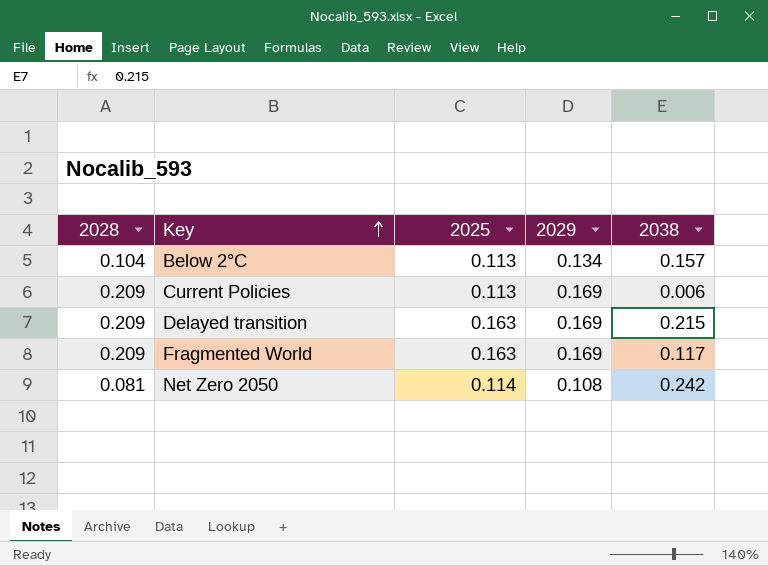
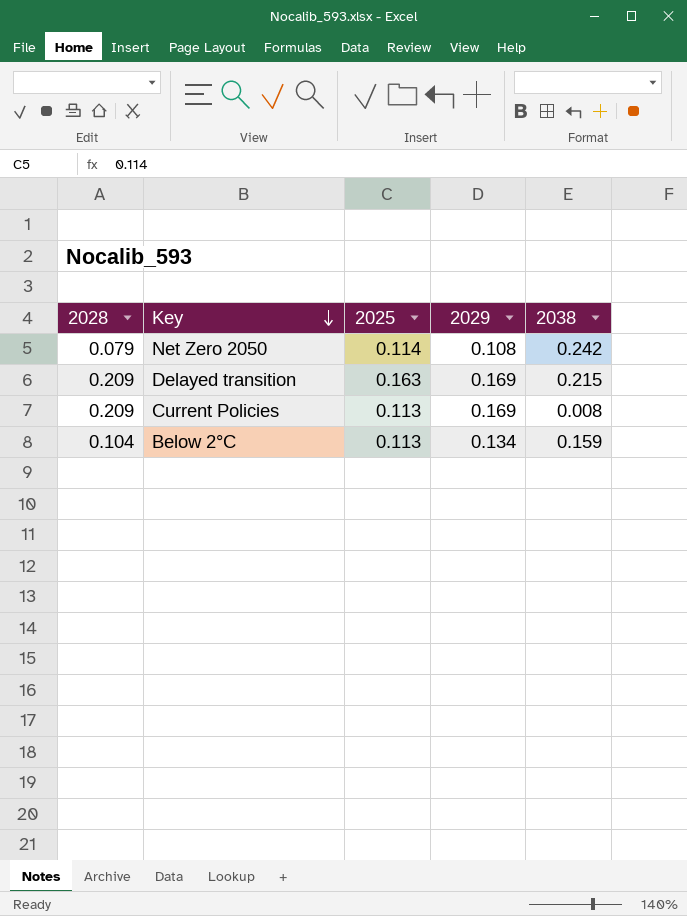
row order: Key ascending -> Key descending
row Fragmented World: 0.209 | 0.163 | 0.169 | 0.117 -> none
Net Zero 2050 | 2028: 0.081 -> 0.079
Current Policies | 2038: 0.006 -> 0.008
Below 2°C | 2038: 0.157 -> 0.159

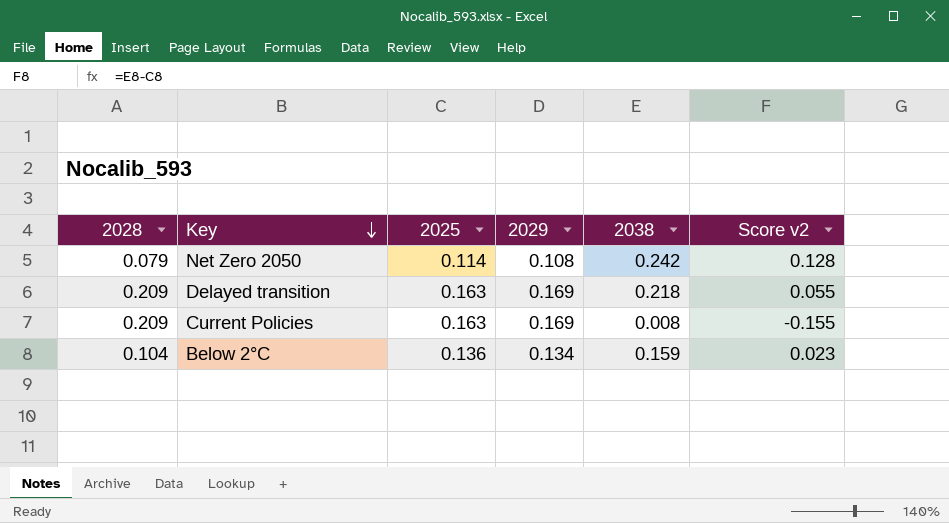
column Score v2 | formula: none -> [2038] - [2025]
Delayed transition | 2038: 0.215 -> 0.218
Current Policies | 2025: 0.113 -> 0.163
Below 2°C | 2025: 0.113 -> 0.136

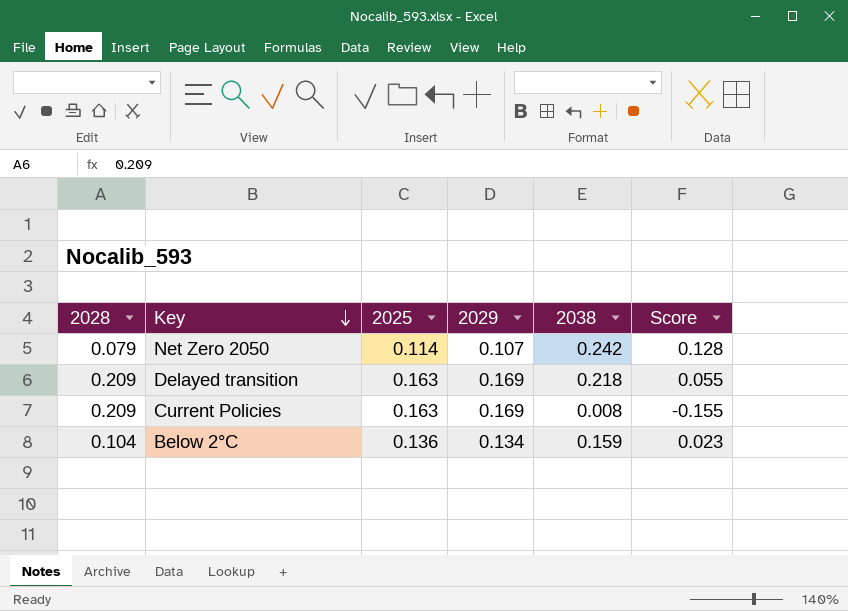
column name: Score v2 -> Score
Net Zero 2050 | 2029: 0.108 -> 0.107

